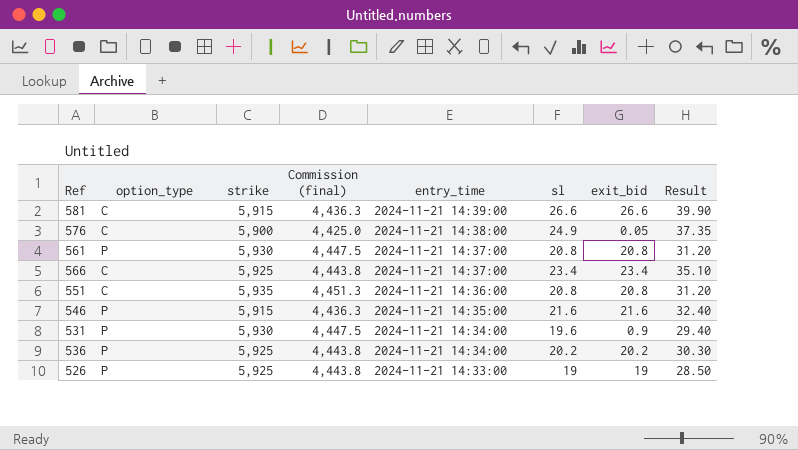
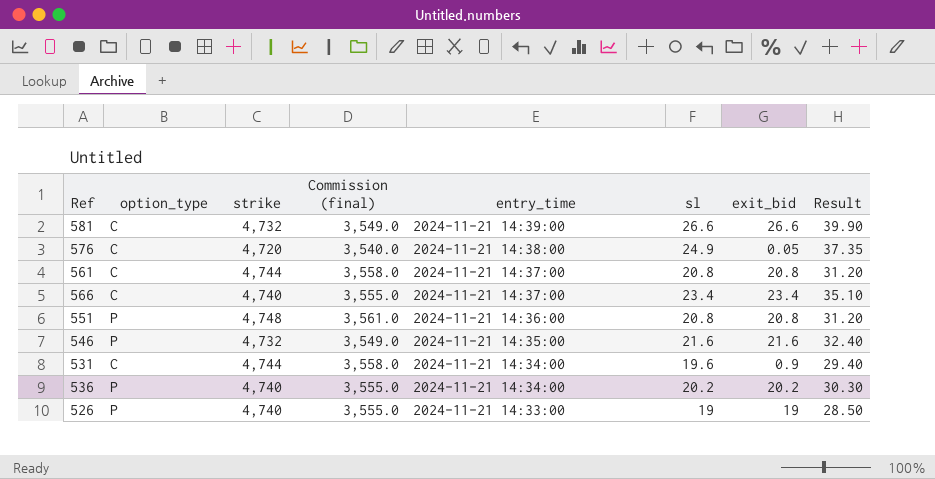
581 | strike: 5,915 -> 4,732
581 | Commission (final): 4,436.3 -> 3,549.0
576 | strike: 5,900 -> 4,720
576 | Commission (final): 4,425.0 -> 3,540.0
561 | option_type: P -> C
561 | strike: 5,930 -> 4,744
561 | Commission (final): 4,447.5 -> 3,558.0
566 | strike: 5,925 -> 4,740
566 | Commission (final): 4,443.8 -> 3,555.0
551 | option_type: C -> P
551 | strike: 5,935 -> 4,748
551 | Commission (final): 4,451.3 -> 3,561.0
546 | strike: 5,915 -> 4,732
546 | Commission (final): 4,436.3 -> 3,549.0
531 | option_type: P -> C
531 | strike: 5,930 -> 4,744
531 | Commission (final): 4,447.5 -> 3,558.0
536 | strike: 5,925 -> 4,740
536 | Commission (final): 4,443.8 -> 3,555.0
526 | strike: 5,925 -> 4,740
526 | Commission (final): 4,443.8 -> 3,555.0

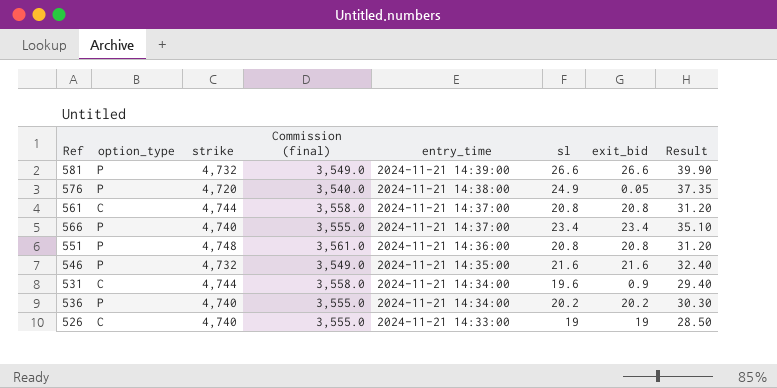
581 | option_type: C -> P
576 | option_type: C -> P
566 | option_type: C -> P
526 | option_type: P -> C

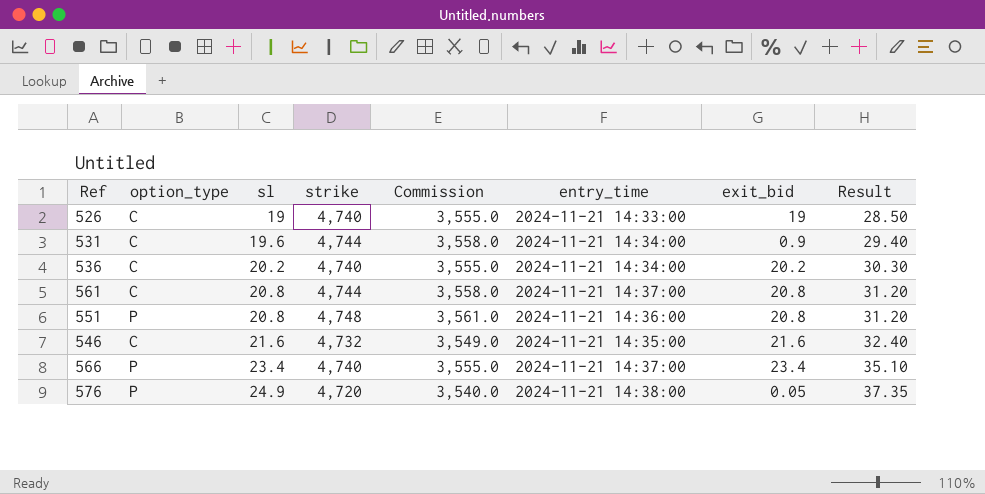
row order: entry_time descending -> sl ascending
column sl | position: 6 -> 3
column name: Commission (final) -> Commission
row 581: P | 4,732 | 3,549.0 | 2024-11-21 14:39:00 | 26.6 | 26.6 | 39.90 -> none
536 | option_type: P -> C
546 | option_type: P -> C

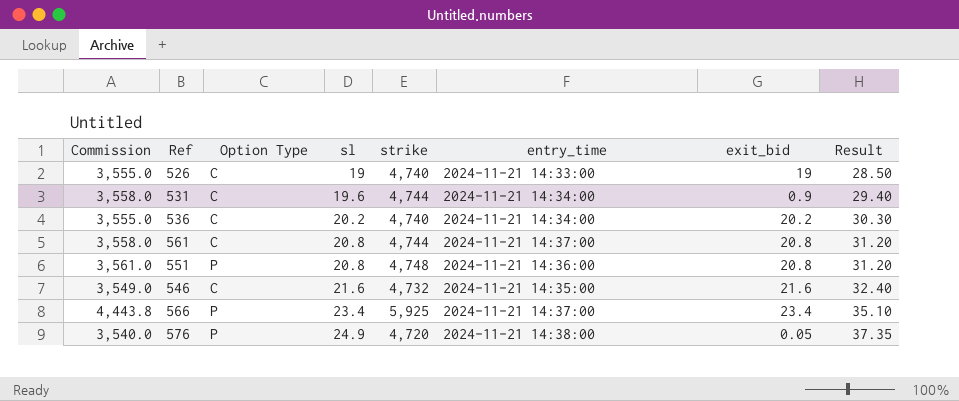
column Commission | position: 5 -> 1
column name: option_type -> Option Type
566 | Commission: 3,555.0 -> 4,443.8
566 | strike: 4,740 -> 5,925

